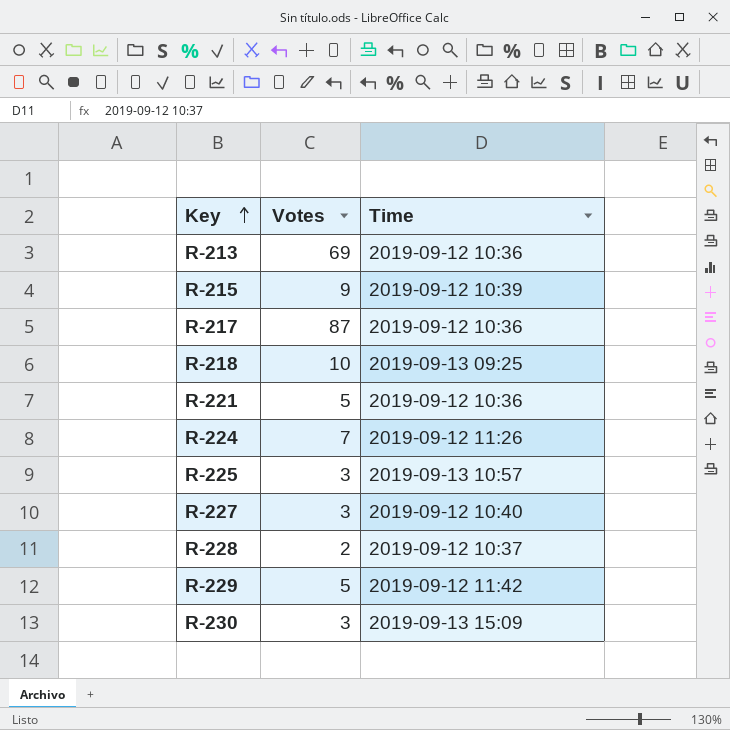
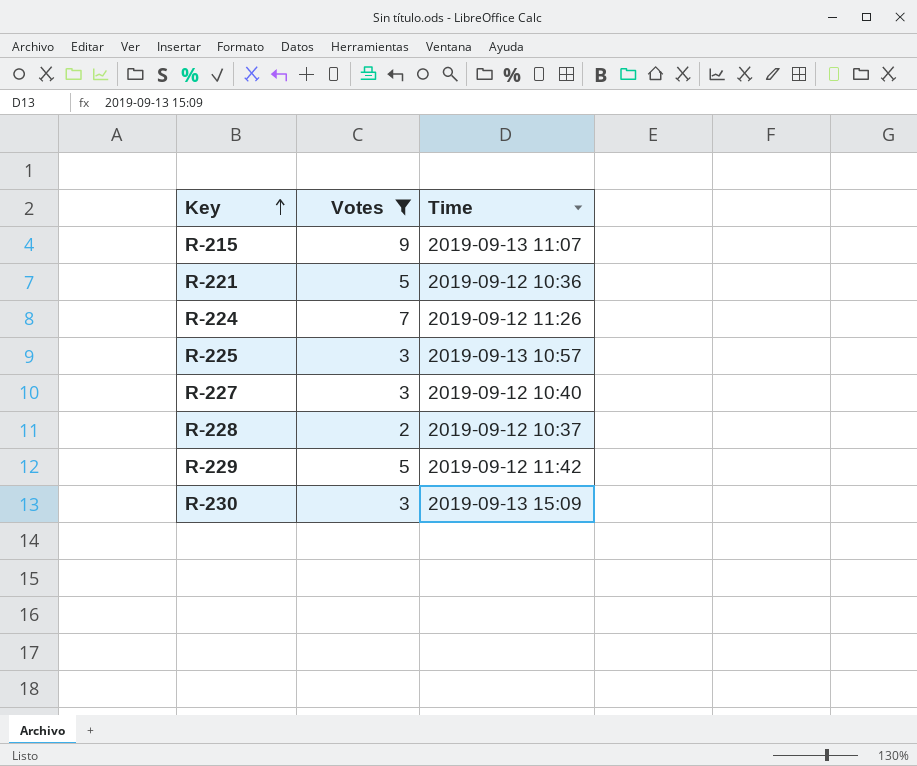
filter: none -> Votes <= 9
R-215 | Time: 2019-09-12 10:39 -> 2019-09-13 11:07

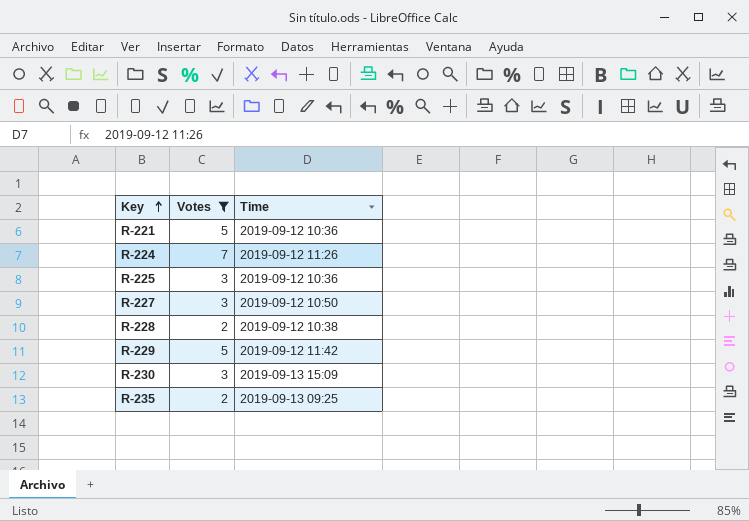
row R-215: 9 | 2019-09-13 11:07 -> none
R-225 | Time: 2019-09-13 10:57 -> 2019-09-12 10:36
R-227 | Time: 2019-09-12 10:40 -> 2019-09-12 10:50
R-228 | Time: 2019-09-12 10:37 -> 2019-09-12 10:38
row R-235: none -> 2 | 2019-09-13 09:25

